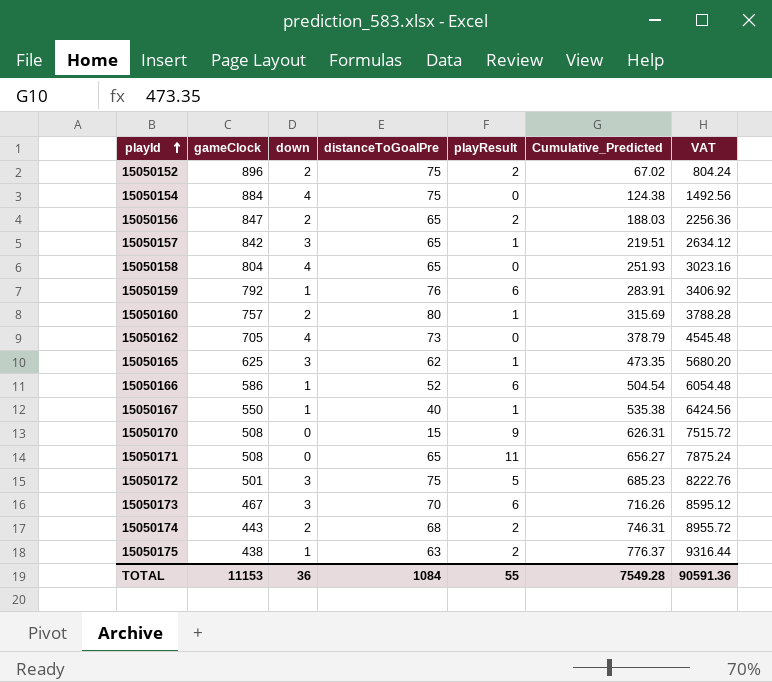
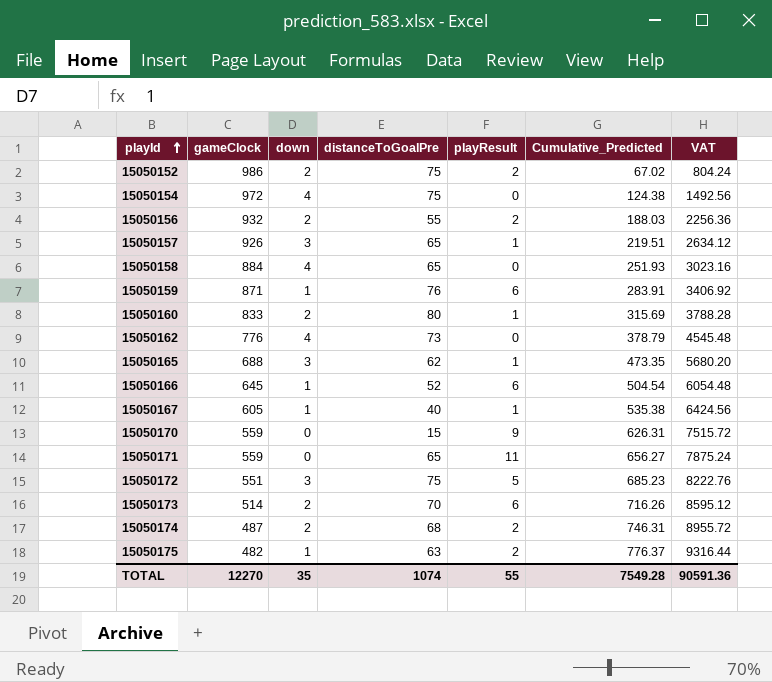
15050152 | gameClock: 896 -> 986
15050154 | gameClock: 884 -> 972
15050156 | gameClock: 847 -> 932
15050156 | distanceToGoalPre: 65 -> 55
15050157 | gameClock: 842 -> 926
15050158 | gameClock: 804 -> 884
15050159 | gameClock: 792 -> 871
15050160 | gameClock: 757 -> 833
15050162 | gameClock: 705 -> 776
15050165 | gameClock: 625 -> 688
15050166 | gameClock: 586 -> 645
15050167 | gameClock: 550 -> 605
15050170 | gameClock: 508 -> 559
15050171 | gameClock: 508 -> 559
15050172 | gameClock: 501 -> 551
15050173 | gameClock: 467 -> 514
15050173 | down: 3 -> 2
15050174 | gameClock: 443 -> 487
15050175 | gameClock: 438 -> 482
TOTAL | gameClock: 11153 -> 12270
TOTAL | down: 36 -> 35
TOTAL | distanceToGoalPre: 1084 -> 1074

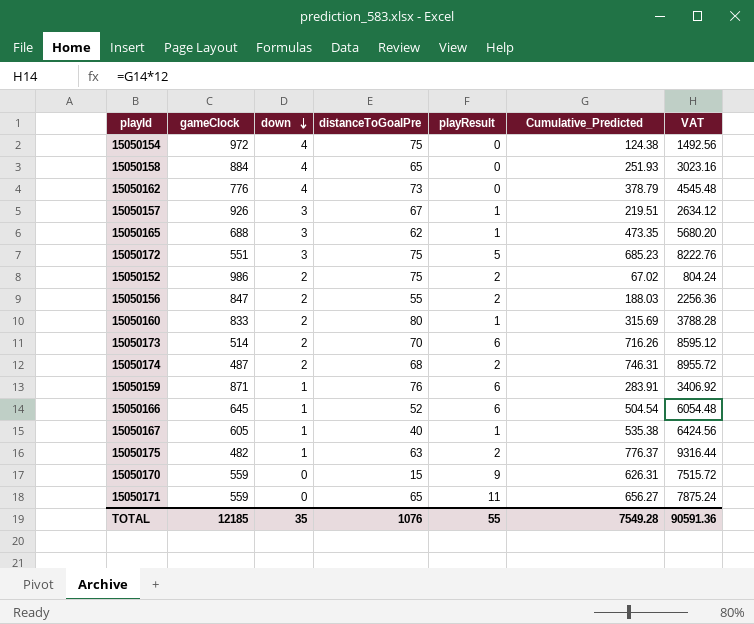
row order: playId ascending -> down descending
15050157 | distanceToGoalPre: 65 -> 67
15050156 | gameClock: 932 -> 847
TOTAL | gameClock: 12270 -> 12185
TOTAL | distanceToGoalPre: 1074 -> 1076

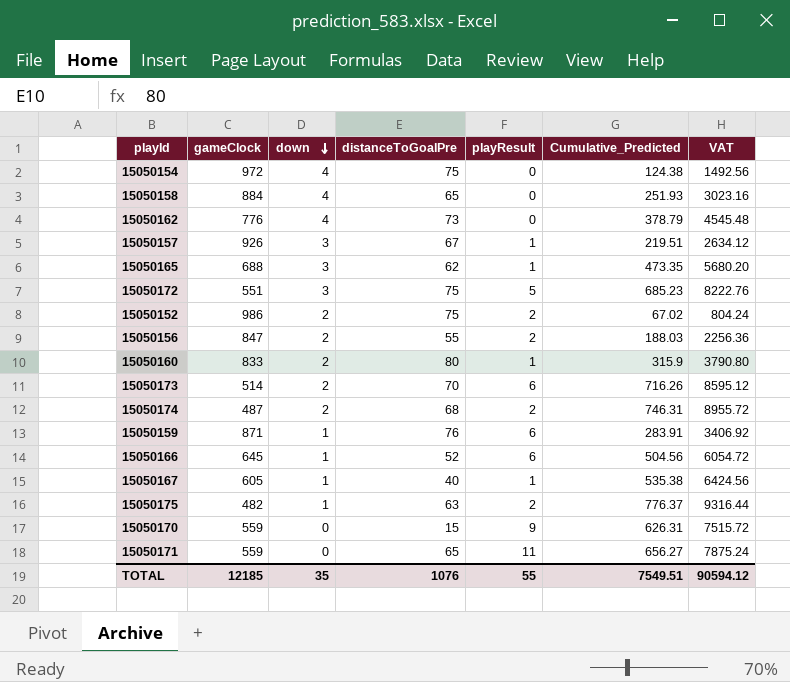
15050160 | Cumulative_Predicted: 315.69 -> 315.9
15050160 | VAT: 3788.28 -> 3790.80
15050166 | Cumulative_Predicted: 504.54 -> 504.56
15050166 | VAT: 6054.48 -> 6054.72
TOTAL | Cumulative_Predicted: 7549.28 -> 7549.51
TOTAL | VAT: 90591.36 -> 90594.12

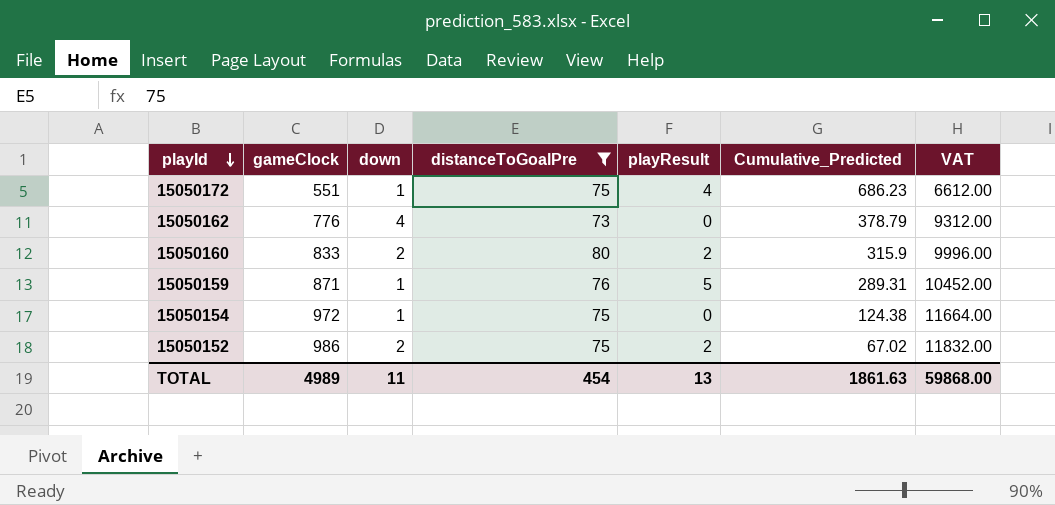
filter: none -> distanceToGoalPre >= 73
row order: down descending -> playId descending
column VAT | formula: [Cumulative_Predicted] * 12 -> [gameClock] * 12
15050172 | down: 3 -> 1
15050172 | playResult: 5 -> 4
15050172 | Cumulative_Predicted: 685.23 -> 686.23
15050160 | playResult: 1 -> 2
15050159 | playResult: 6 -> 5
15050159 | Cumulative_Predicted: 283.91 -> 289.31
15050154 | down: 4 -> 1
TOTAL | gameClock: 12185 -> 4989
TOTAL | down: 35 -> 11
TOTAL | distanceToGoalPre: 1076 -> 454
TOTAL | playResult: 55 -> 13
TOTAL | Cumulative_Predicted: 7549.51 -> 1861.63
TOTAL | VAT: 90594.12 -> 59868.00

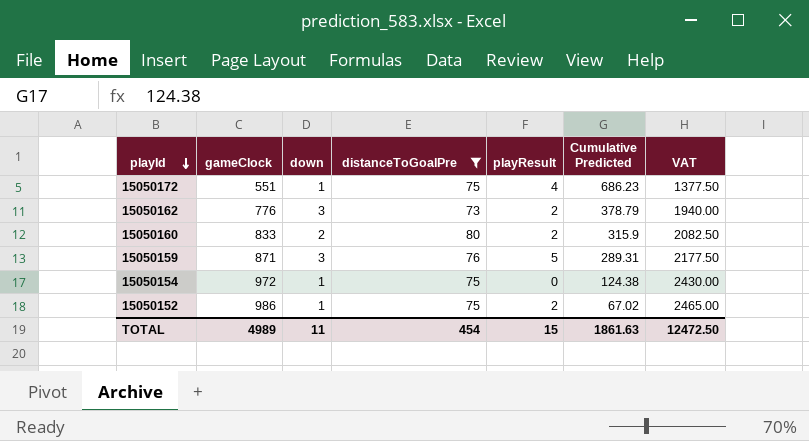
column name: Cumulative_Predicted -> Cumulative Predicted
column VAT | formula: [gameClock] * 12 -> [gameClock] * 2.5
15050162 | down: 4 -> 3
15050162 | playResult: 0 -> 2
15050159 | down: 1 -> 3
15050152 | down: 2 -> 1
TOTAL | playResult: 13 -> 15
TOTAL | VAT: 59868.00 -> 12472.50

